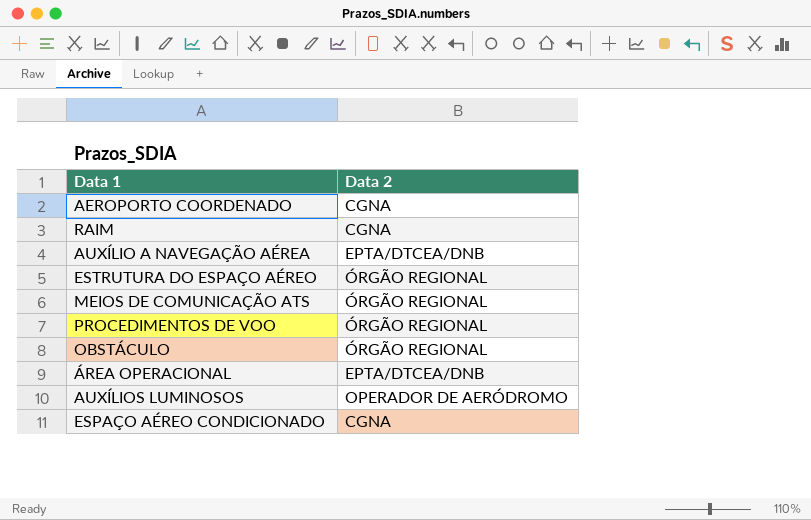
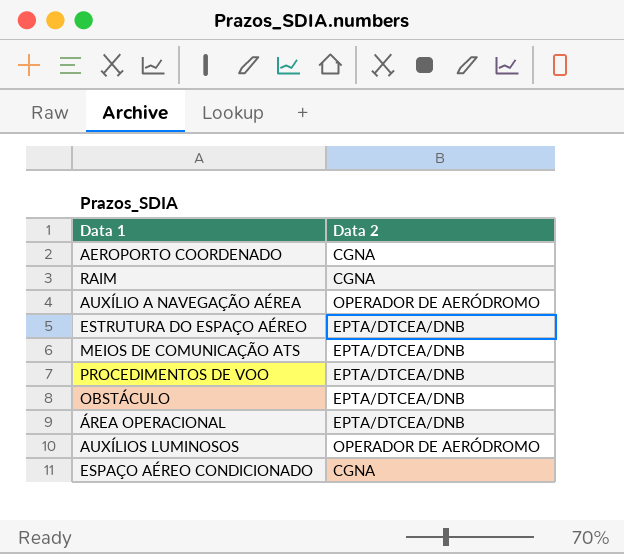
AUXÍLIO A NAVEGAÇÃO AÉREA | Data 2: EPTA/DTCEA/DNB -> OPERADOR DE AERÓDROMO
ESTRUTURA DO ESPAÇO AÉREO | Data 2: ÓRGÃO REGIONAL -> EPTA/DTCEA/DNB
MEIOS DE COMUNICAÇÃO ATS | Data 2: ÓRGÃO REGIONAL -> EPTA/DTCEA/DNB
PROCEDIMENTOS DE VOO | Data 2: ÓRGÃO REGIONAL -> EPTA/DTCEA/DNB
OBSTÁCULO | Data 2: ÓRGÃO REGIONAL -> EPTA/DTCEA/DNB

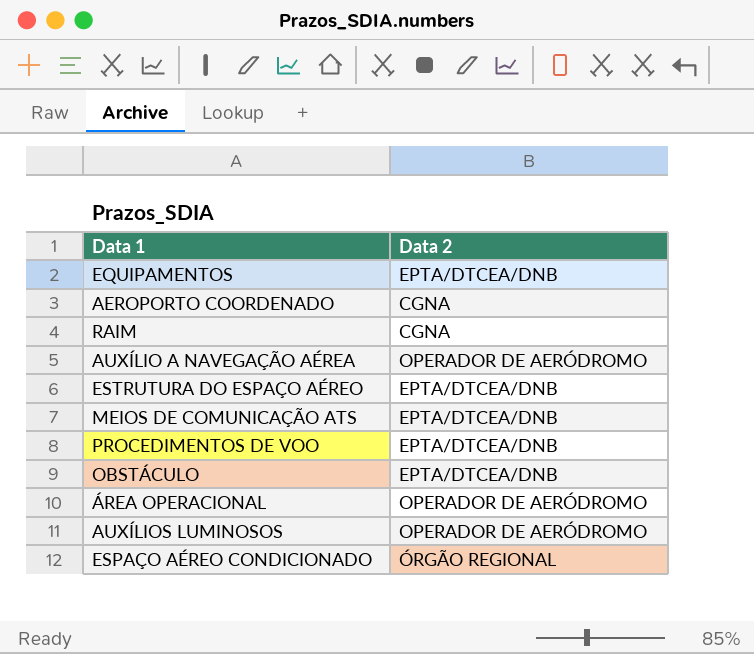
row EQUIPAMENTOS: none -> EPTA/DTCEA/DNB
ÁREA OPERACIONAL | Data 2: EPTA/DTCEA/DNB -> OPERADOR DE AERÓDROMO
ESPAÇO AÉREO CONDICIONADO | Data 2: CGNA -> ÓRGÃO REGIONAL

